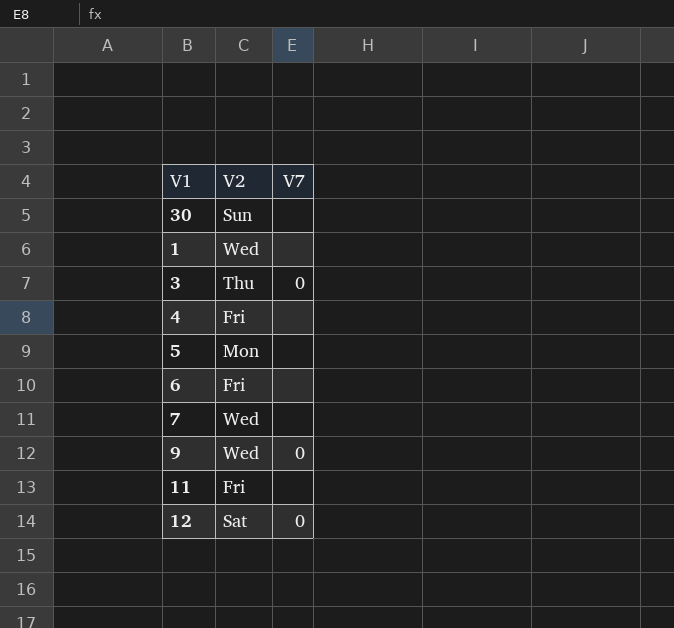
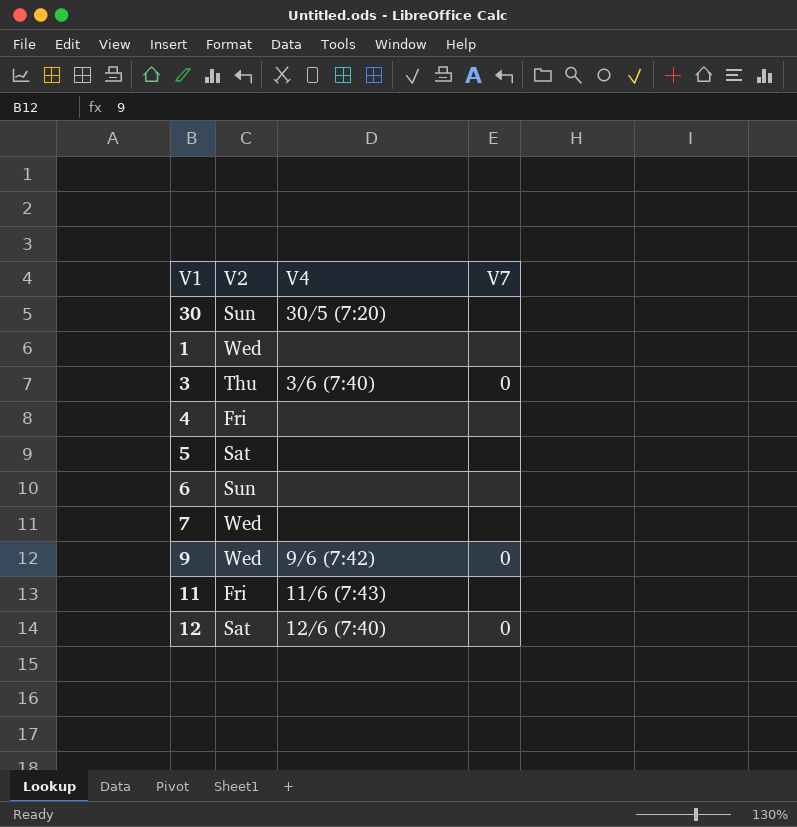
column V4 | position: none -> 3
5 | V2: Mon -> Sat
6 | V2: Fri -> Sun

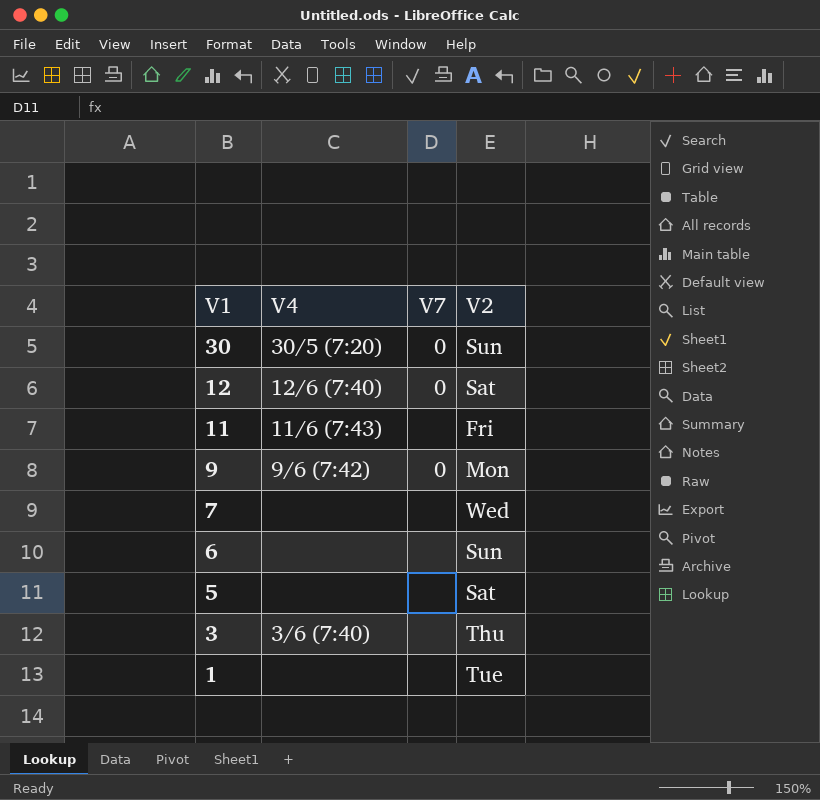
row order: none -> V1 descending
column V2 | position: 2 -> 4
row 4: Fri | none | none -> none
30 | V7: none -> 0
9 | V2: Wed -> Mon
3 | V7: 0 -> none
1 | V2: Wed -> Tue

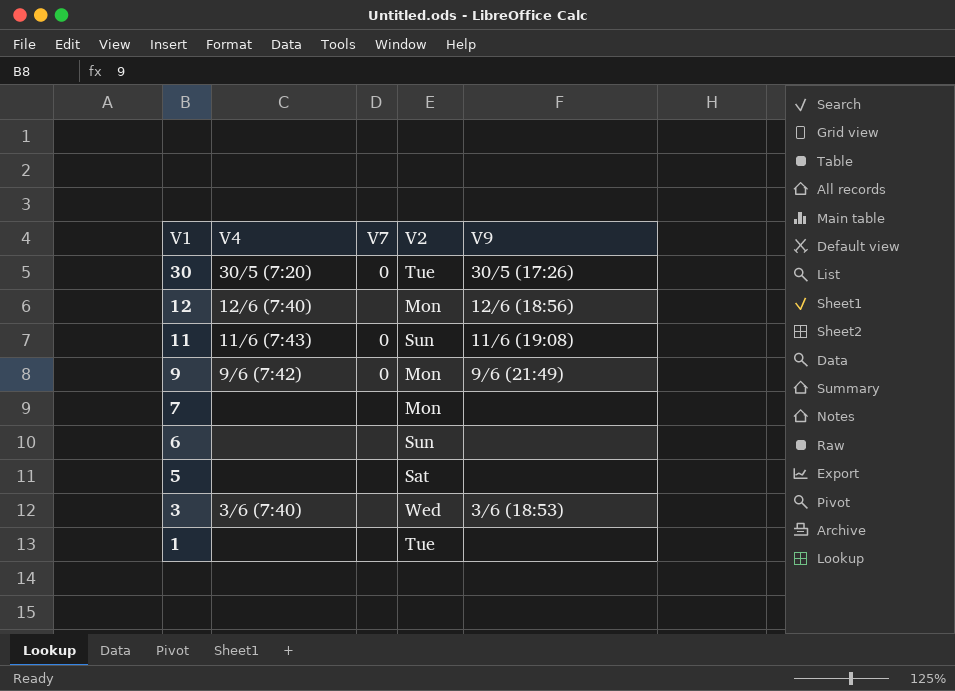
column V9 | position: none -> 5
30 | V2: Sun -> Tue
12 | V7: 0 -> none
12 | V2: Sat -> Mon
11 | V7: none -> 0
11 | V2: Fri -> Sun
7 | V2: Wed -> Mon
3 | V2: Thu -> Wed

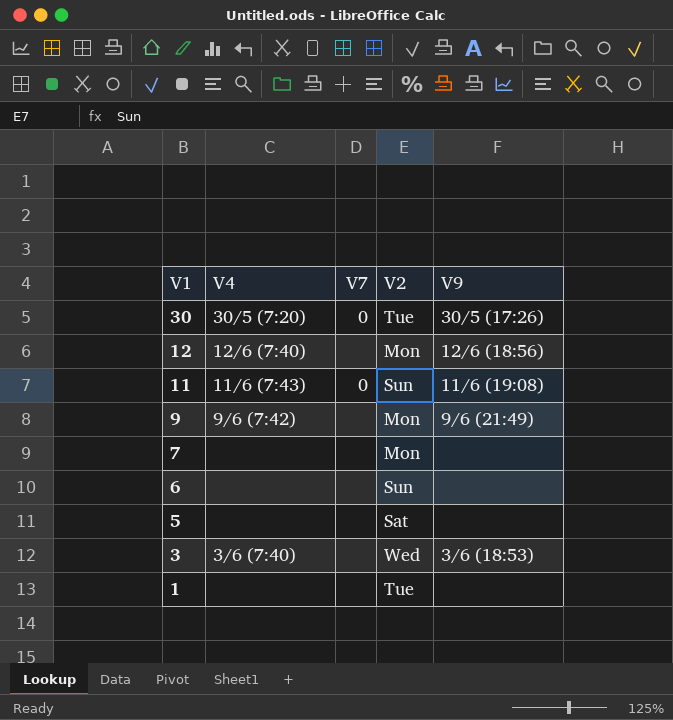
9 | V7: 0 -> none

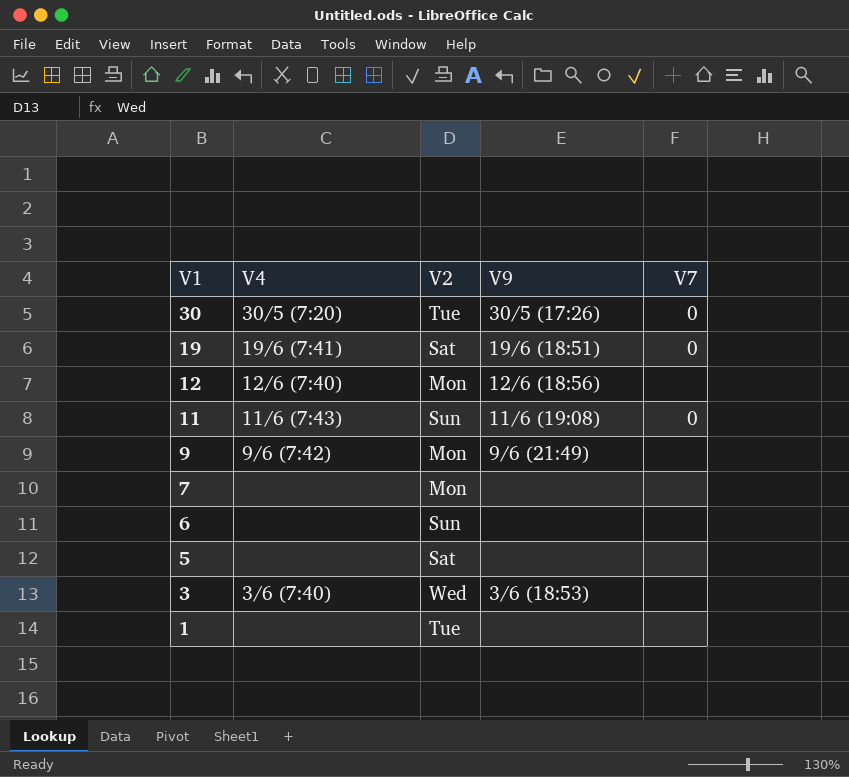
column V7 | position: 3 -> 5
row 19: none -> 19/6 (7:41) | Sat | 19/6 (18:51) | 0

